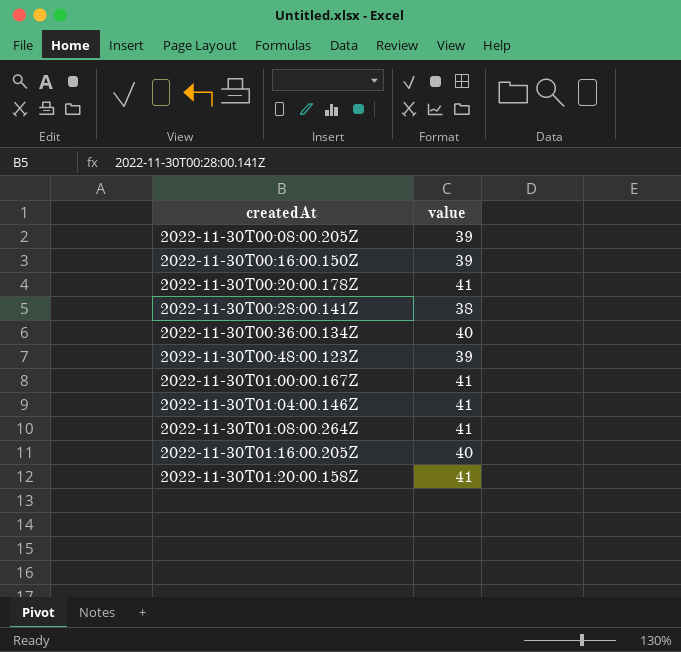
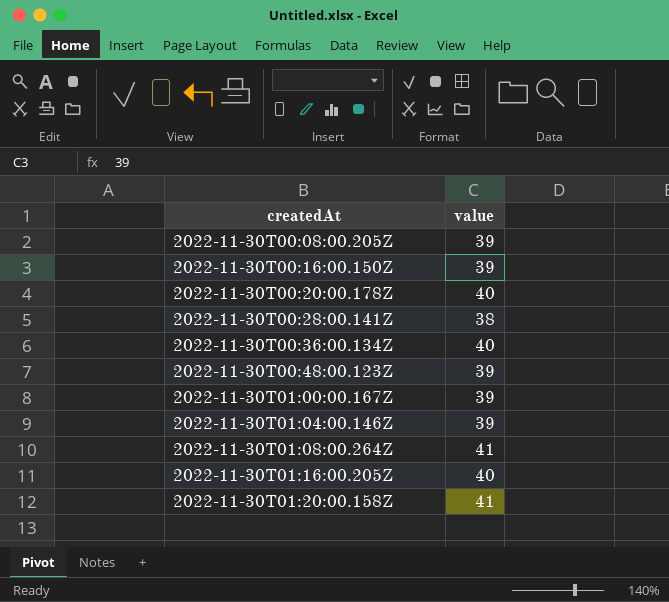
2022-11-30T00:20:00.178Z | value: 41 -> 40
2022-11-30T01:00:00.167Z | value: 41 -> 39
2022-11-30T01:04:00.146Z | value: 41 -> 39

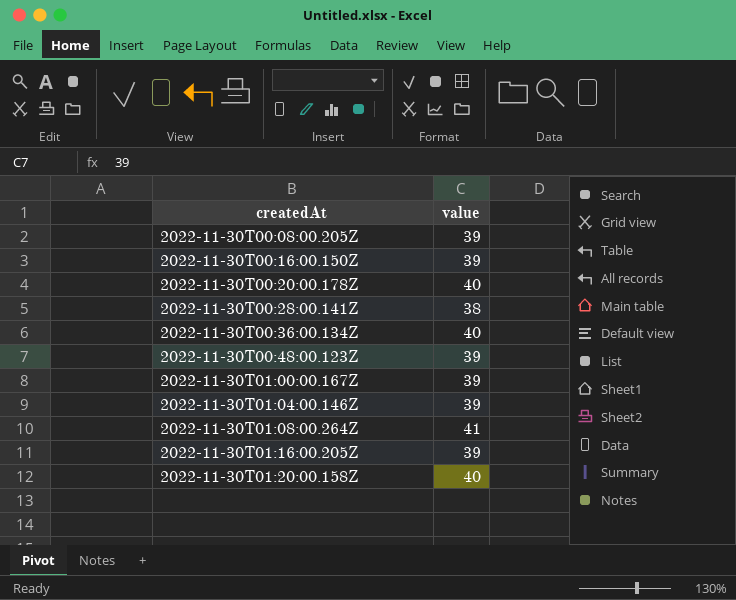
2022-11-30T01:16:00.205Z | value: 40 -> 39
2022-11-30T01:20:00.158Z | value: 41 -> 40

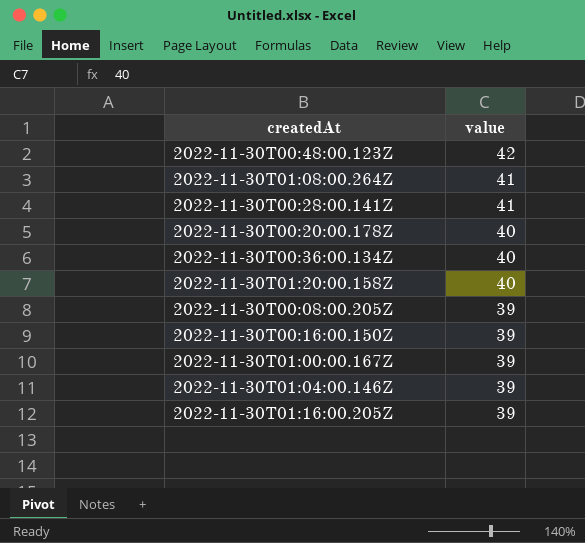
row order: createdAt ascending -> value descending
2022-11-30T00:48:00.123Z | value: 39 -> 42
2022-11-30T00:28:00.141Z | value: 38 -> 41

